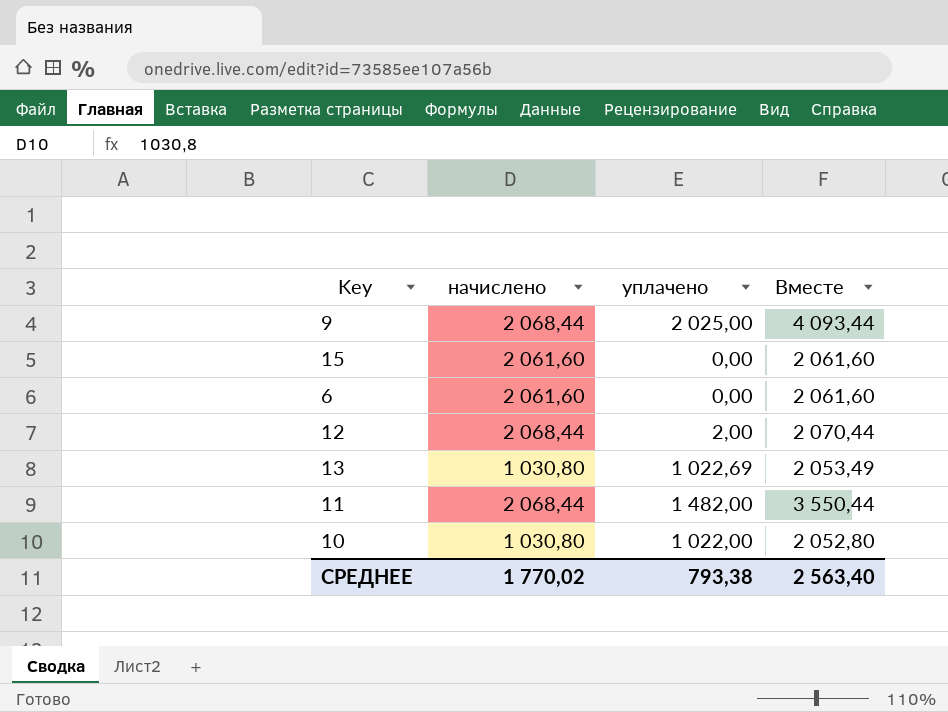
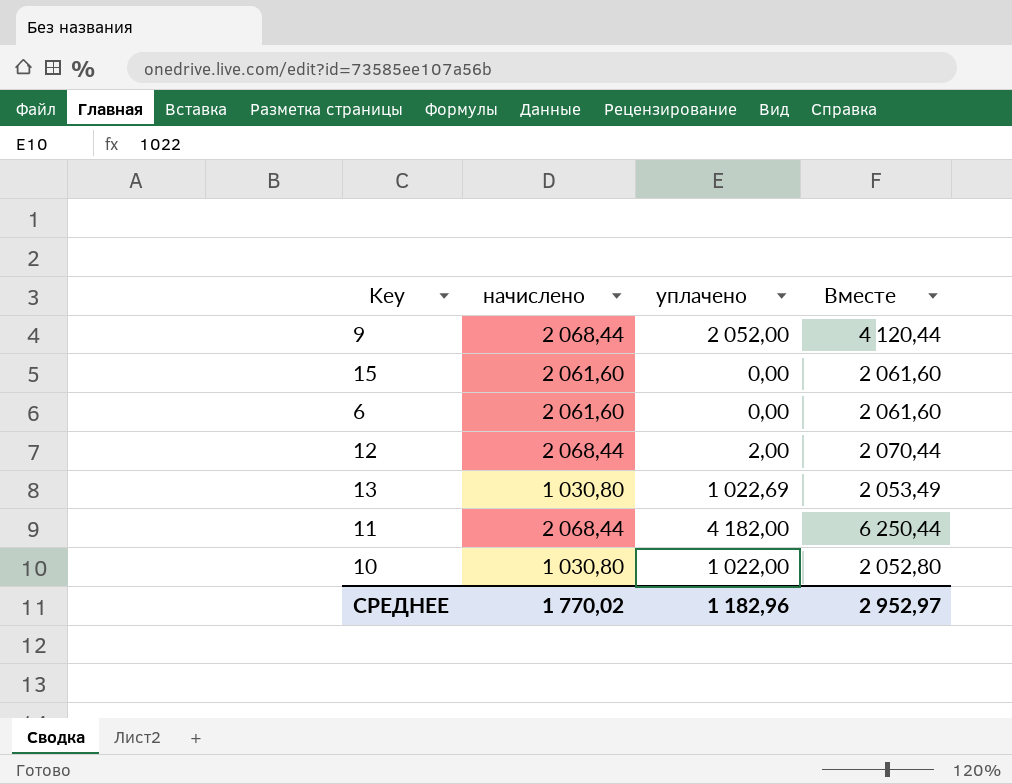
9 | уплачено: 2 025,00 -> 2 052,00
9 | Вместе: 4 093,44 -> 4 120,44
11 | уплачено: 1 482,00 -> 4 182,00
11 | Вместе: 3 550,44 -> 6 250,44
СРЕДНЕЕ | уплачено: 793,38 -> 1 182,96
СРЕДНЕЕ | Вместе: 2 563,40 -> 2 952,97

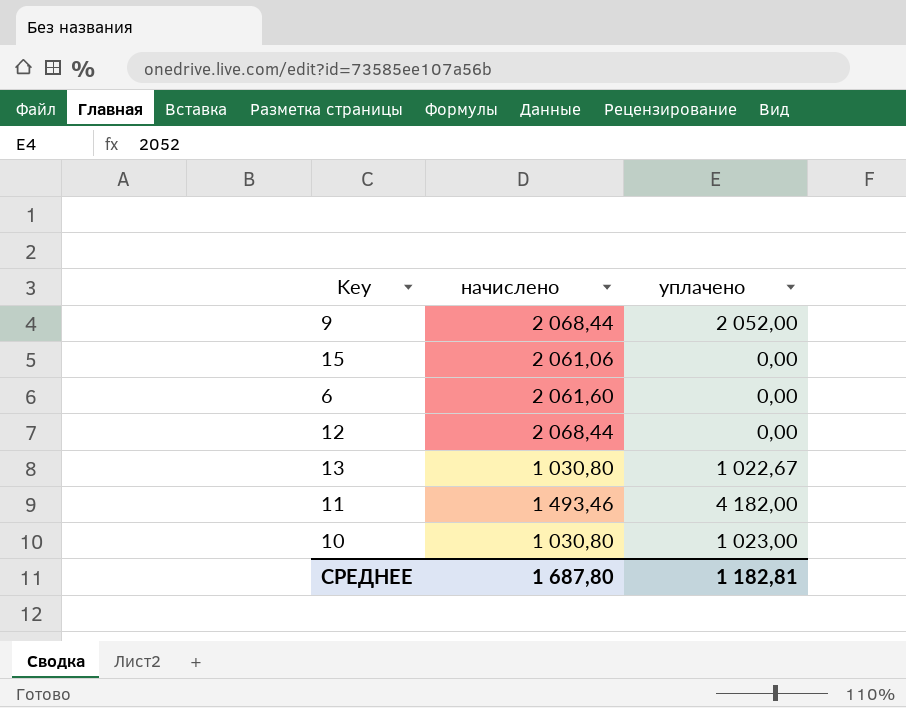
column Вместе | formula: [начислено] + [уплачено] -> none
15 | начислено: 2 061,60 -> 2 061,06
12 | уплачено: 2,00 -> 0,00
13 | уплачено: 1 022,69 -> 1 022,67
11 | начислено: 2 068,44 -> 1 493,46
10 | уплачено: 1 022,00 -> 1 023,00
СРЕДНЕЕ | начислено: 1 770,02 -> 1 687,80
СРЕДНЕЕ | уплачено: 1 182,96 -> 1 182,81

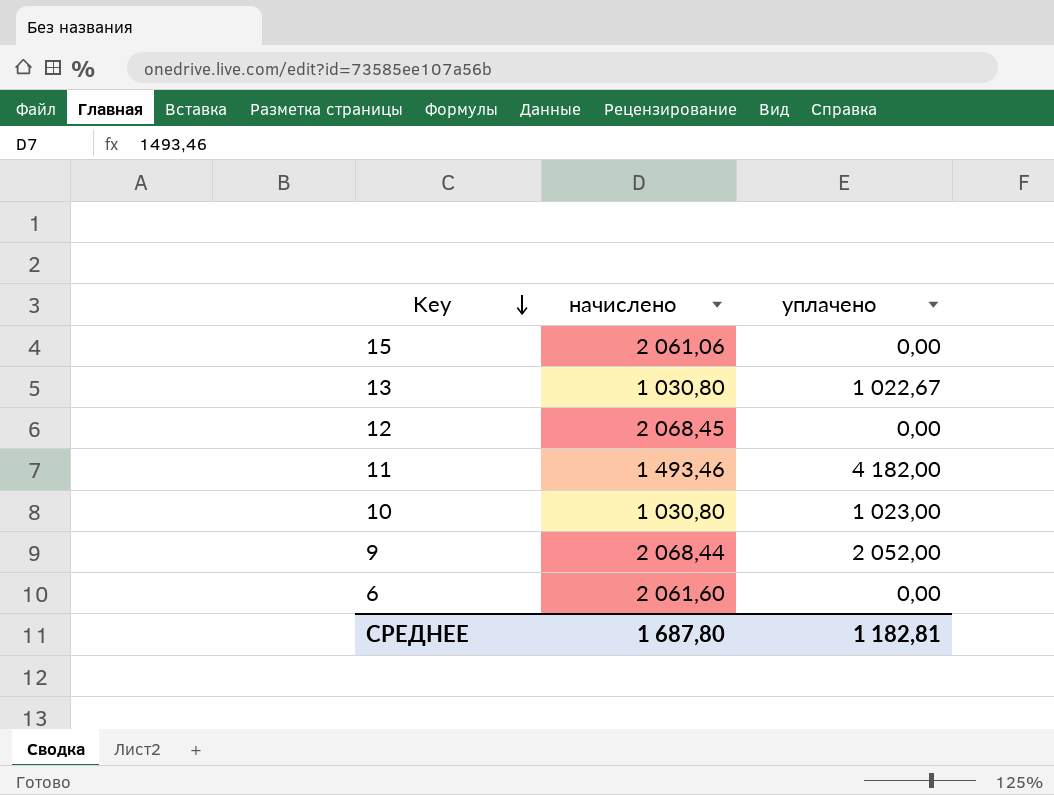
row order: none -> Key descending
12 | начислено: 2 068,44 -> 2 068,45

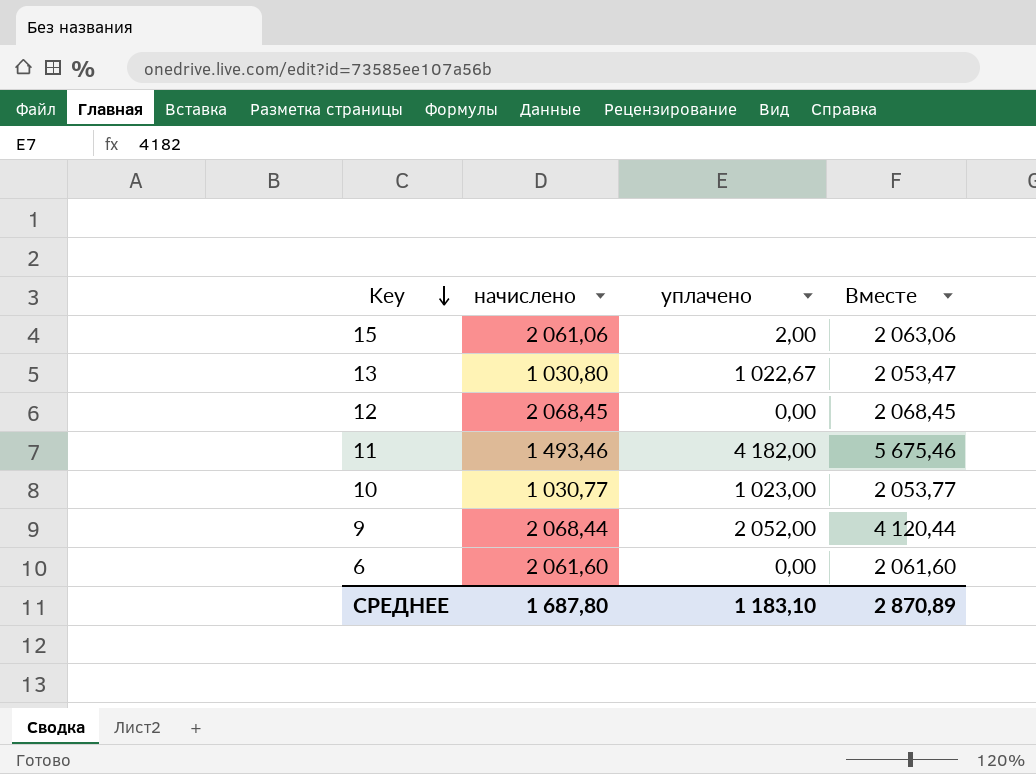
column Вместе | formula: none -> [начислено] + [уплачено]
15 | уплачено: 0,00 -> 2,00
10 | начислено: 1 030,80 -> 1 030,77
СРЕДНЕЕ | уплачено: 1 182,81 -> 1 183,10

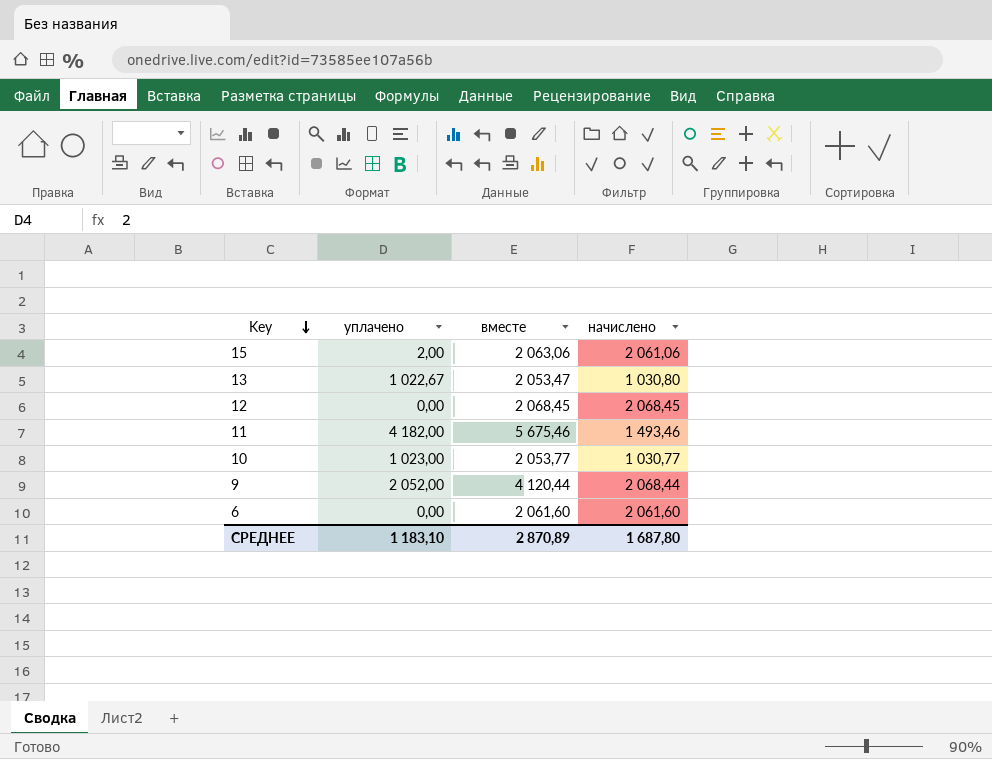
column name: Вместе -> вместе
column начислено | position: 2 -> 4

